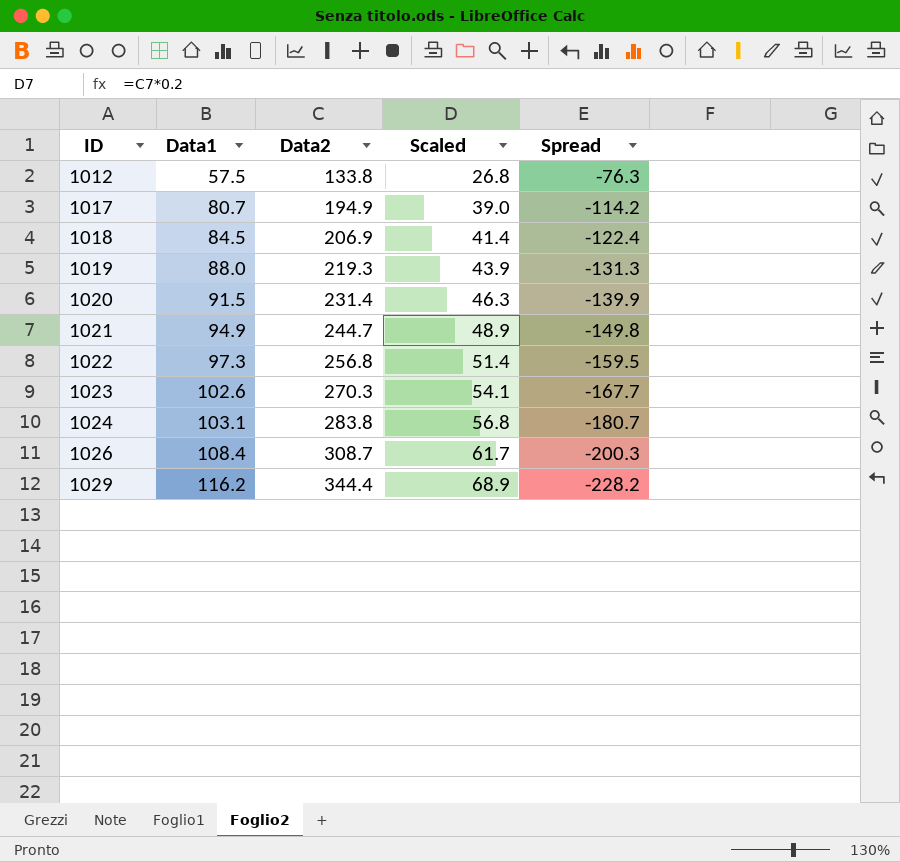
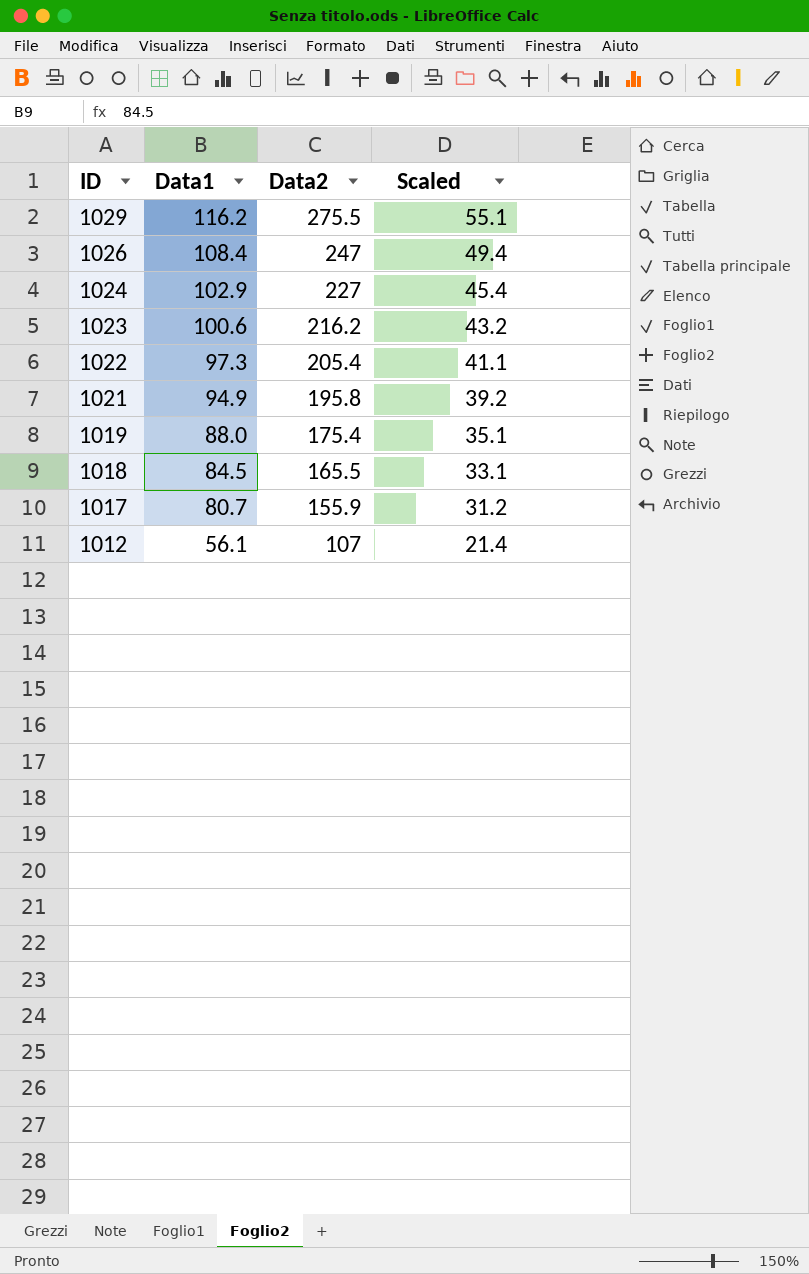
row order: ID ascending -> ID descending
column Spread | formula: [Data1] - [Data2] -> none
row 1020: 91.5 | 231.4 | 46.3 | -139.9 -> none
1029 | Data2: 344.4 -> 275.5
1029 | Scaled: 68.9 -> 55.1
1026 | Data2: 308.7 -> 247
1026 | Scaled: 61.7 -> 49.4
1024 | Data1: 103.1 -> 102.9
1024 | Data2: 283.8 -> 227
1024 | Scaled: 56.8 -> 45.4
1023 | Data1: 102.6 -> 100.6
1023 | Data2: 270.3 -> 216.2
1023 | Scaled: 54.1 -> 43.2
1022 | Data2: 256.8 -> 205.4
1022 | Scaled: 51.4 -> 41.1
1021 | Data2: 244.7 -> 195.8
1021 | Scaled: 48.9 -> 39.2
1019 | Data2: 219.3 -> 175.4
1019 | Scaled: 43.9 -> 35.1
1018 | Data2: 206.9 -> 165.5
1018 | Scaled: 41.4 -> 33.1
1017 | Data2: 194.9 -> 155.9
1017 | Scaled: 39.0 -> 31.2
1012 | Data1: 57.5 -> 56.1
1012 | Data2: 133.8 -> 107
1012 | Scaled: 26.8 -> 21.4

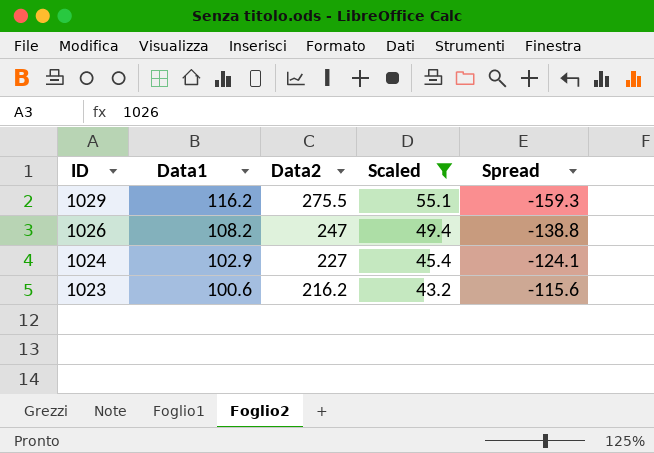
filter: none -> Scaled >= 43.2
column Spread | formula: none -> [Data1] - [Data2]
1026 | Data1: 108.4 -> 108.2

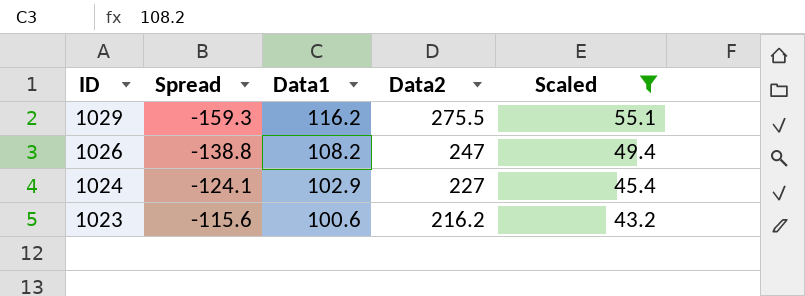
column Spread | position: 5 -> 2

